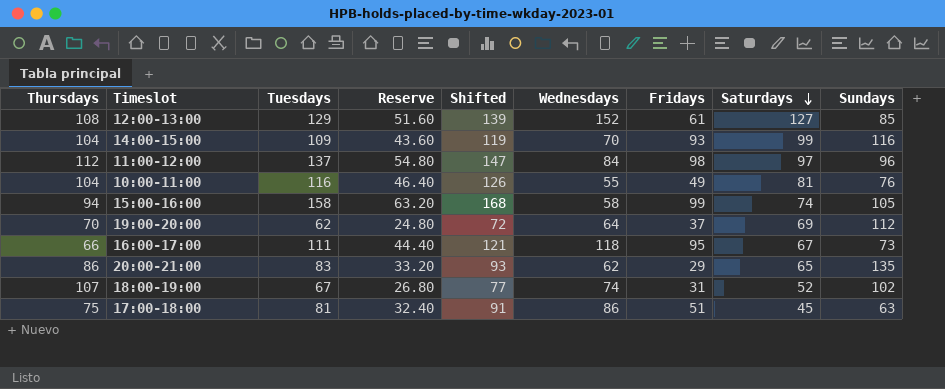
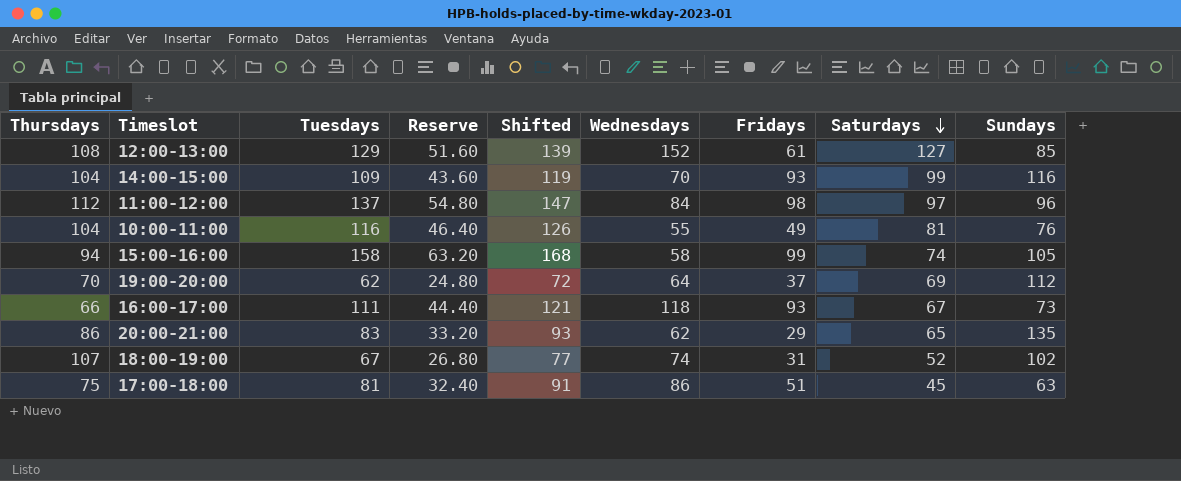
16:00-17:00 | Fridays: 95 -> 93

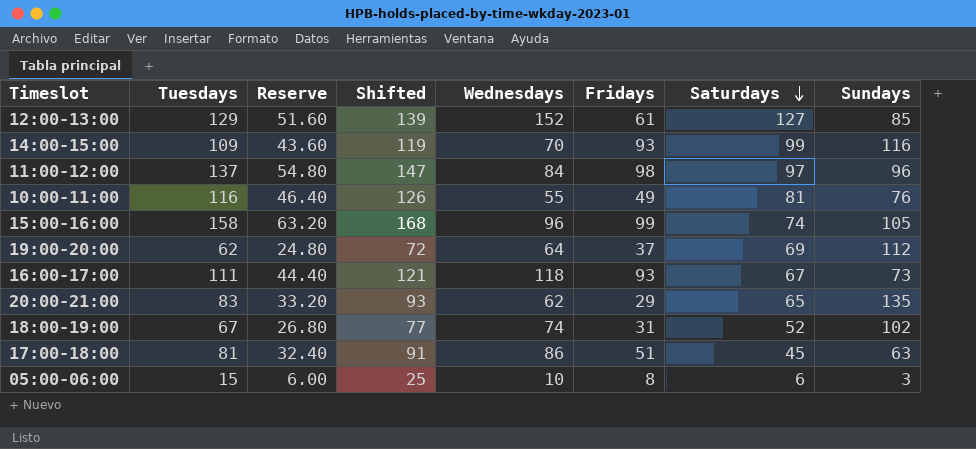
column Thursdays | position: 1 -> none
15:00-16:00 | Wednesdays: 58 -> 96
row 05:00-06:00: none -> 15 | 6.00 | 25 | 10 | 8 | 6 | 3

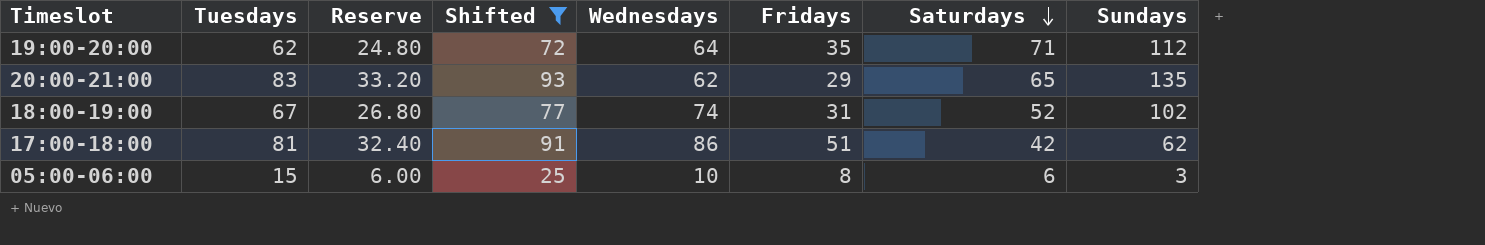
filter: none -> Shifted <= 93
19:00-20:00 | Fridays: 37 -> 35
19:00-20:00 | Saturdays: 69 -> 71
17:00-18:00 | Saturdays: 45 -> 42
17:00-18:00 | Sundays: 63 -> 62

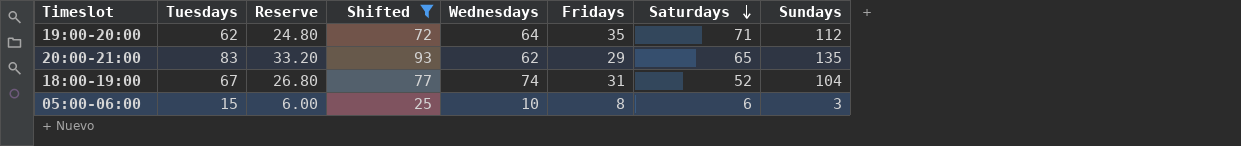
row 17:00-18:00: 81 | 32.40 | 91 | 86 | 51 | 42 | 62 -> none
18:00-19:00 | Sundays: 102 -> 104

